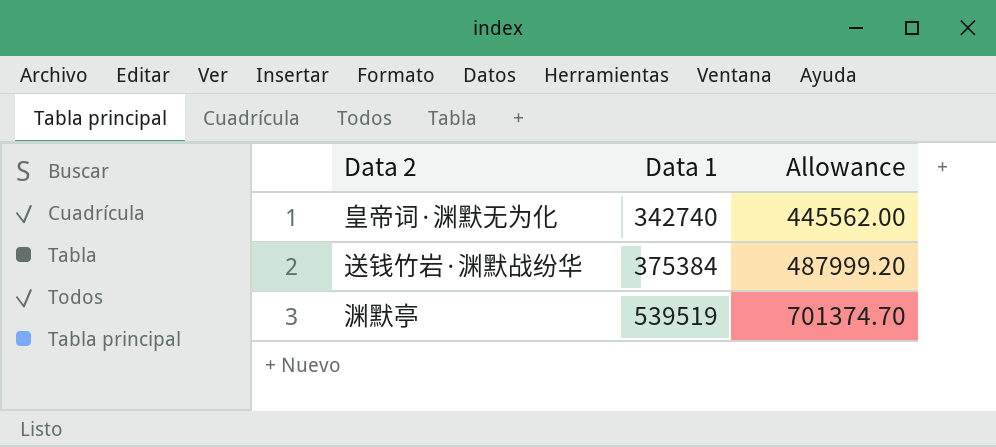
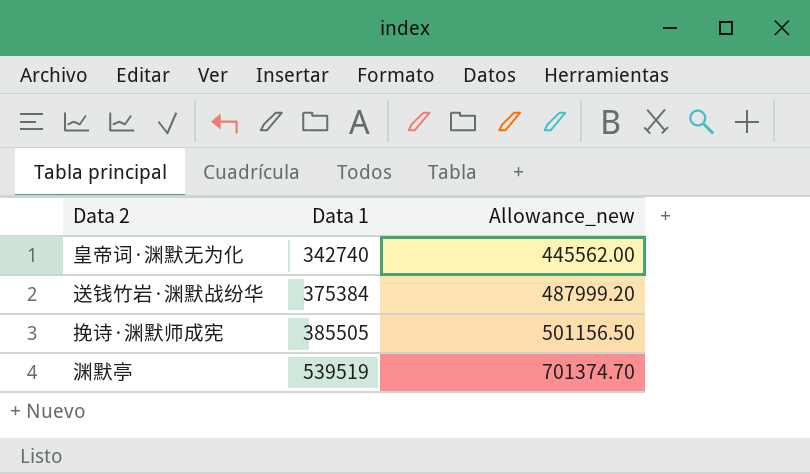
column name: Allowance -> Allowance_new
row 挽诗·渊默师成宪: none -> 385505 | 501156.50

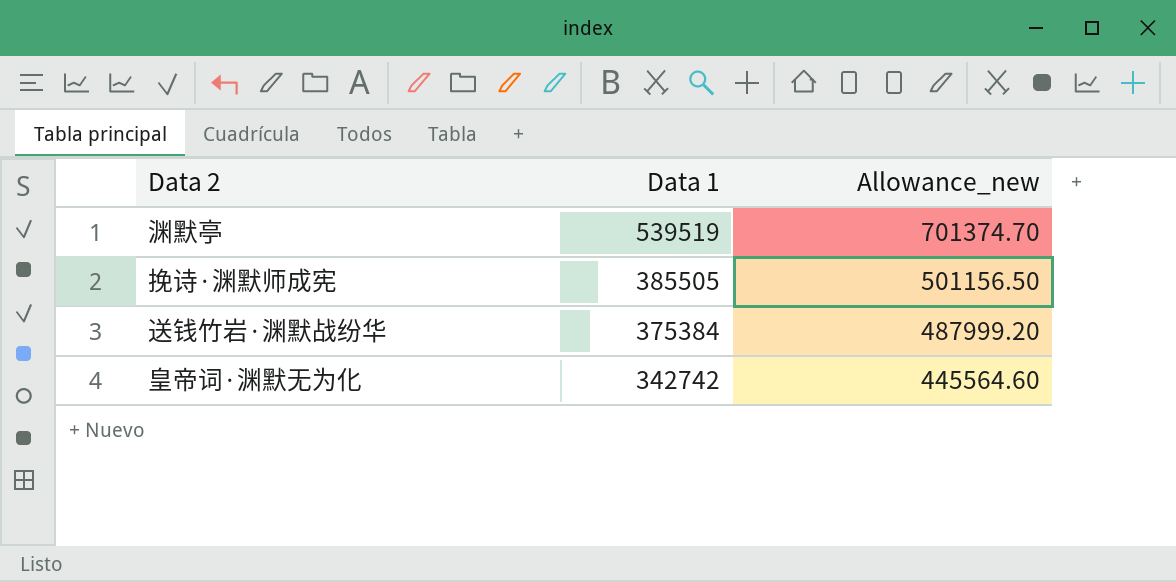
row order: Data 1 ascending -> Data 1 descending
皇帝词·渊默无为化 | Data 1: 342740 -> 342742
皇帝词·渊默无为化 | Allowance_new: 445562.00 -> 445564.60

